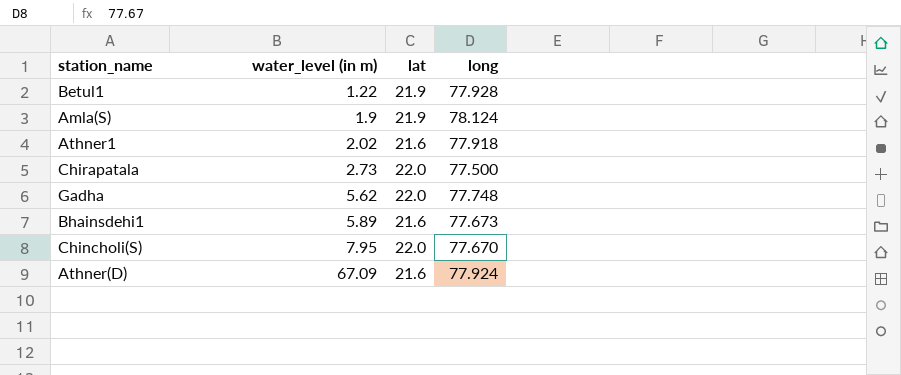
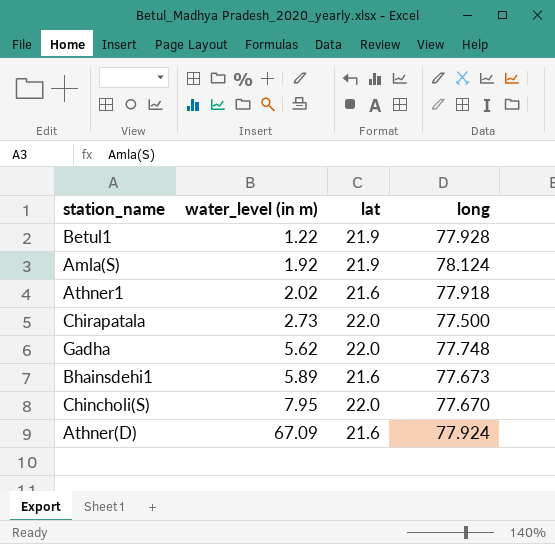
Amla(S) | water_level (in m): 1.9 -> 1.92

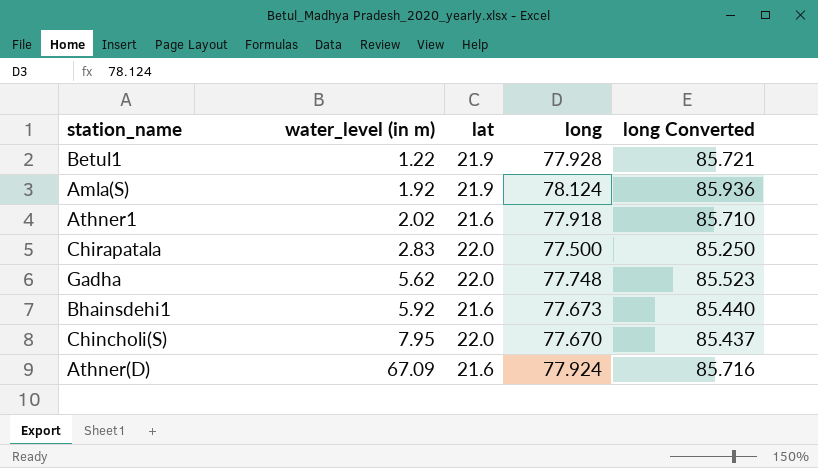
column long Converted | formula: none -> [long] * 1.1
Chirapatala | water_level (in m): 2.73 -> 2.83
Bhainsdehi1 | water_level (in m): 5.89 -> 5.92

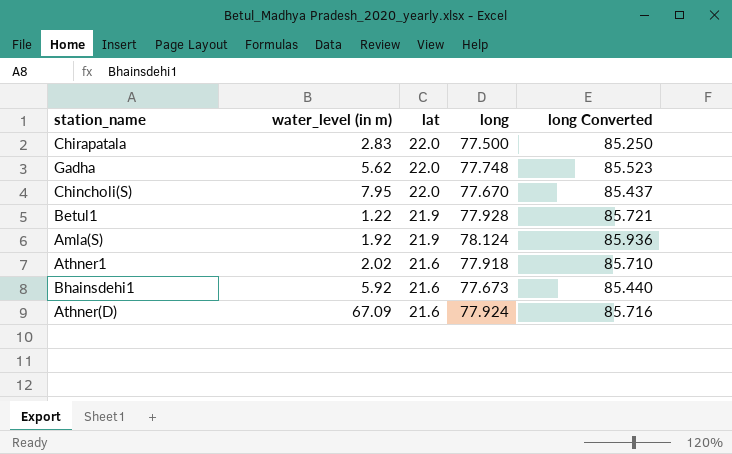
row order: water_level (in m) ascending -> lat descending

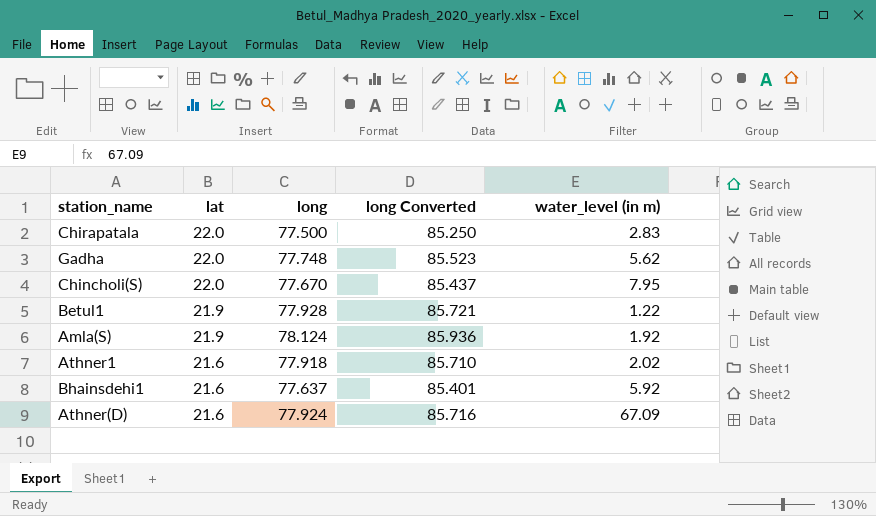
column water_level (in m) | position: 2 -> 5
Bhainsdehi1 | long: 77.673 -> 77.637
Bhainsdehi1 | long Converted: 85.440 -> 85.401

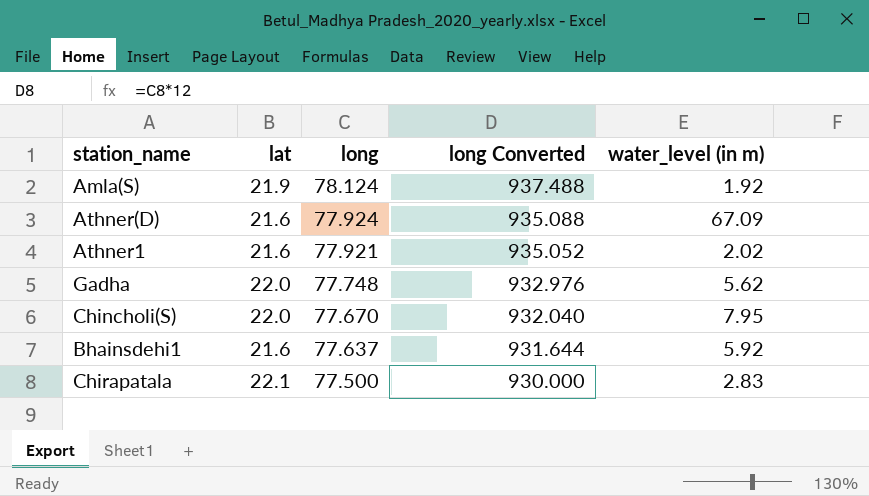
row order: lat descending -> long descending
column long Converted | formula: [long] * 1.1 -> [long] * 12
row Betul1: 21.9 | 77.928 | 85.721 | 1.22 -> none
Athner1 | long: 77.918 -> 77.921
Chirapatala | lat: 22.0 -> 22.1

